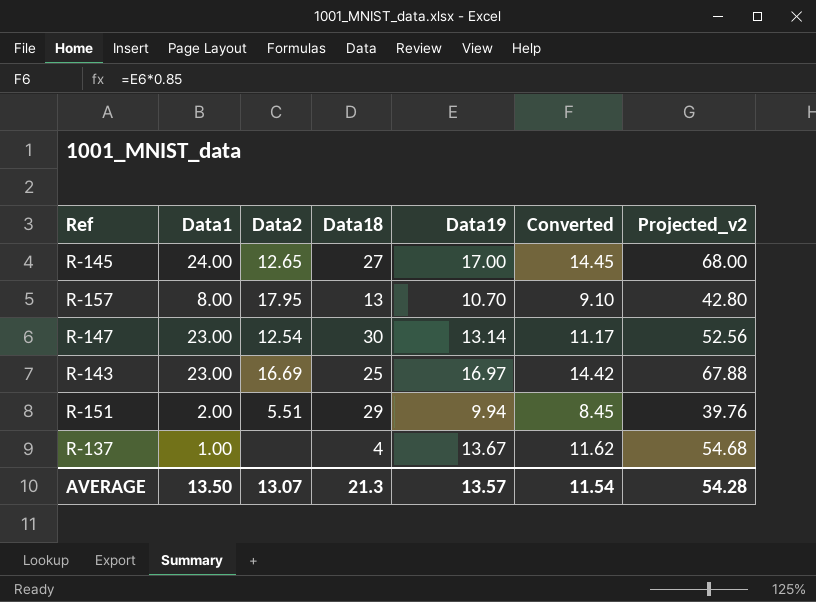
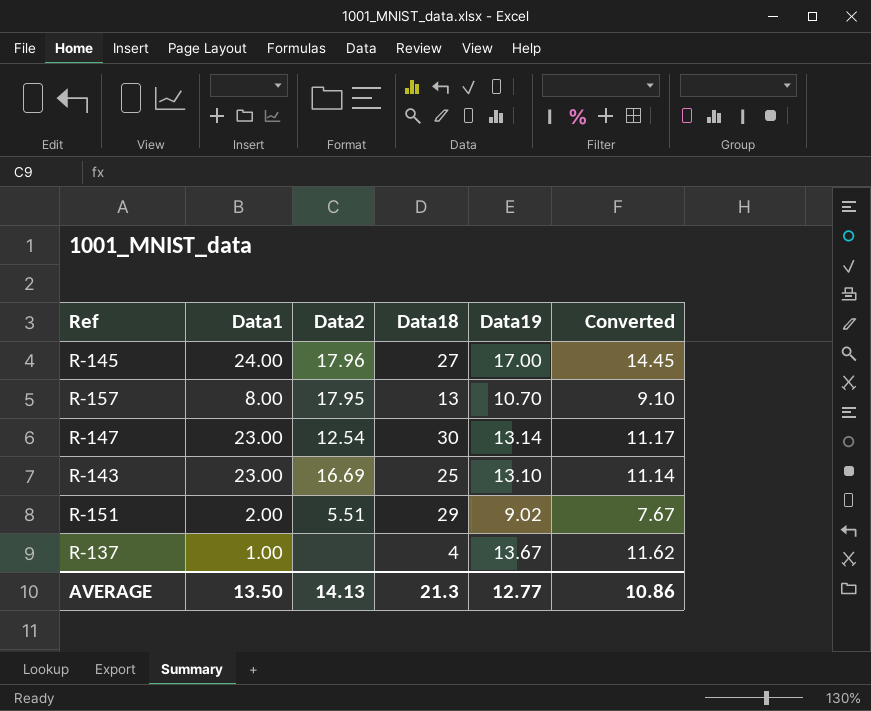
column Projected_v2 | formula: [Data19] * 4 -> none
R-145 | Data2: 12.65 -> 17.96
R-143 | Data19: 16.97 -> 13.10
R-143 | Converted: 14.42 -> 11.14
R-151 | Data19: 9.94 -> 9.02
R-151 | Converted: 8.45 -> 7.67
AVERAGE | Data2: 13.07 -> 14.13
AVERAGE | Data19: 13.57 -> 12.77
AVERAGE | Converted: 11.54 -> 10.86

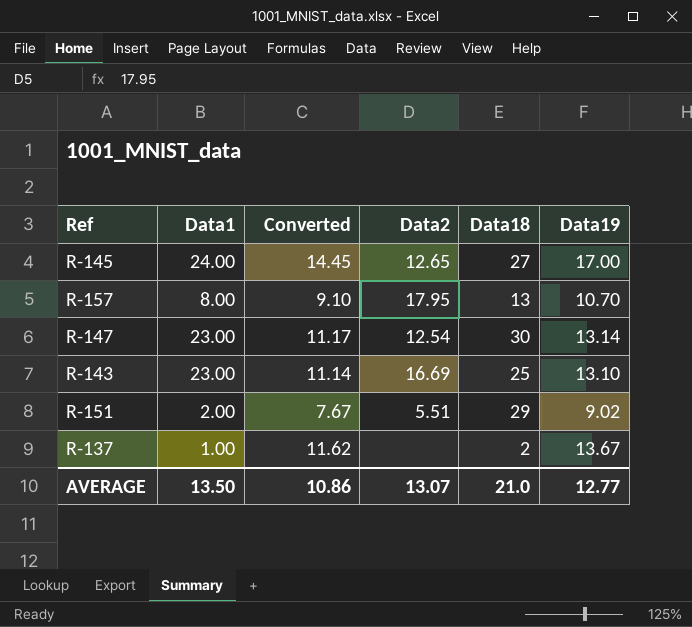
column Converted | position: 6 -> 3
R-145 | Data2: 17.96 -> 12.65
R-137 | Data18: 4 -> 2
AVERAGE | Data2: 14.13 -> 13.07
AVERAGE | Data18: 21.3 -> 21.0

